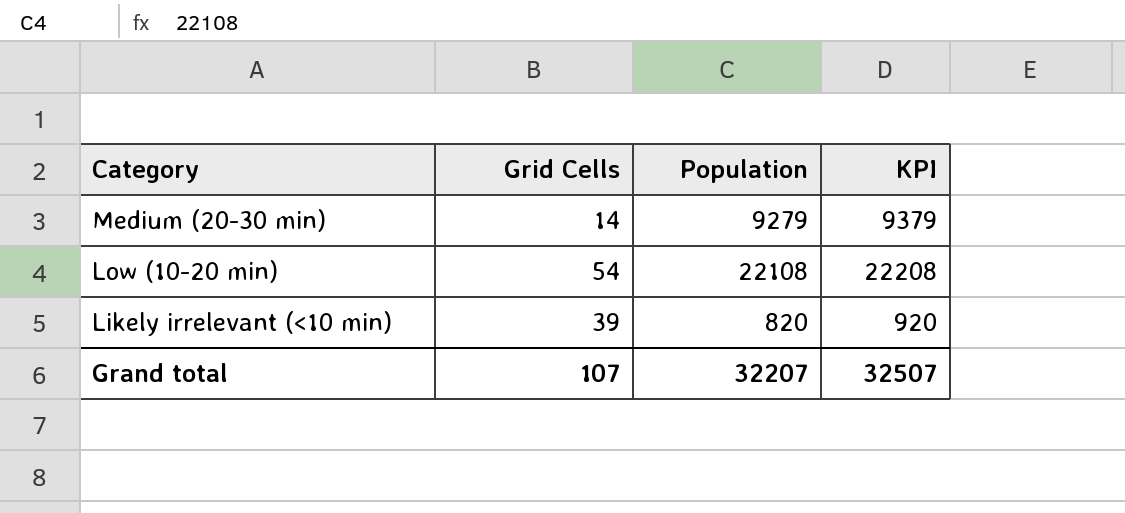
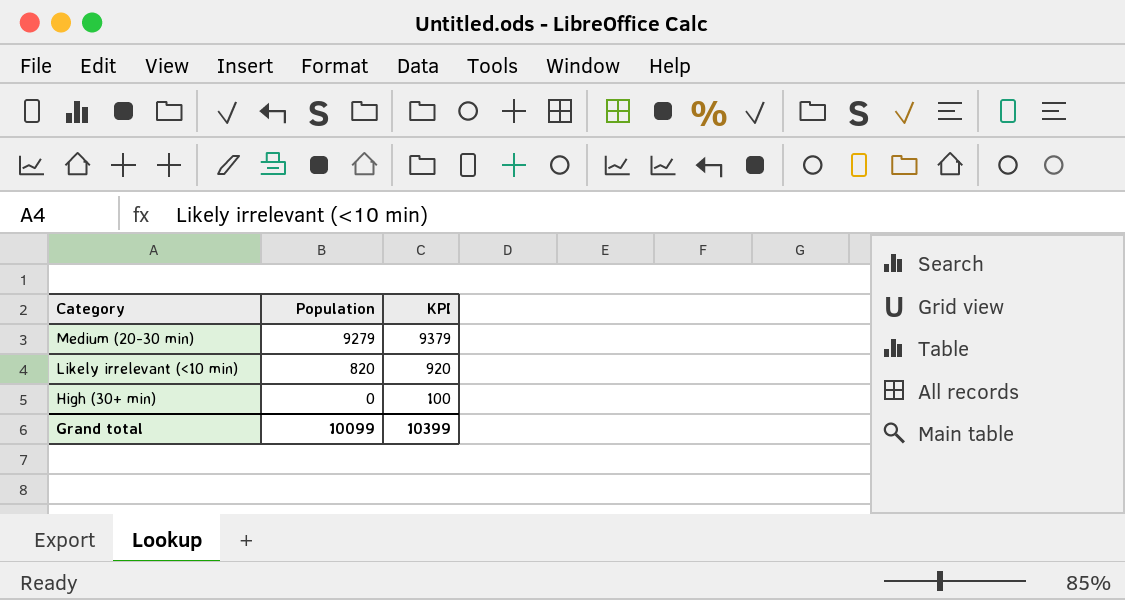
column Grid Cells | position: 2 -> none
row Low (10-20 min): 54 | 22108 | 22208 -> none
row High (30+ min): none -> 0 | 100
Grand total | Population: 32207 -> 10099
Grand total | KPI: 32507 -> 10399

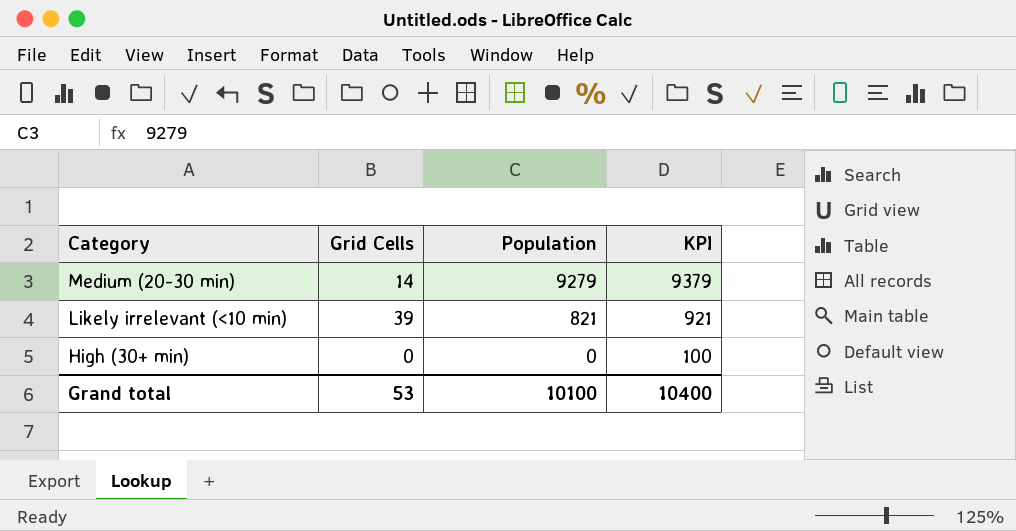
column Grid Cells | position: none -> 2
Likely irrelevant (<10 min) | Population: 820 -> 821
Likely irrelevant (<10 min) | KPI: 920 -> 921
Grand total | Population: 10099 -> 10100
Grand total | KPI: 10399 -> 10400

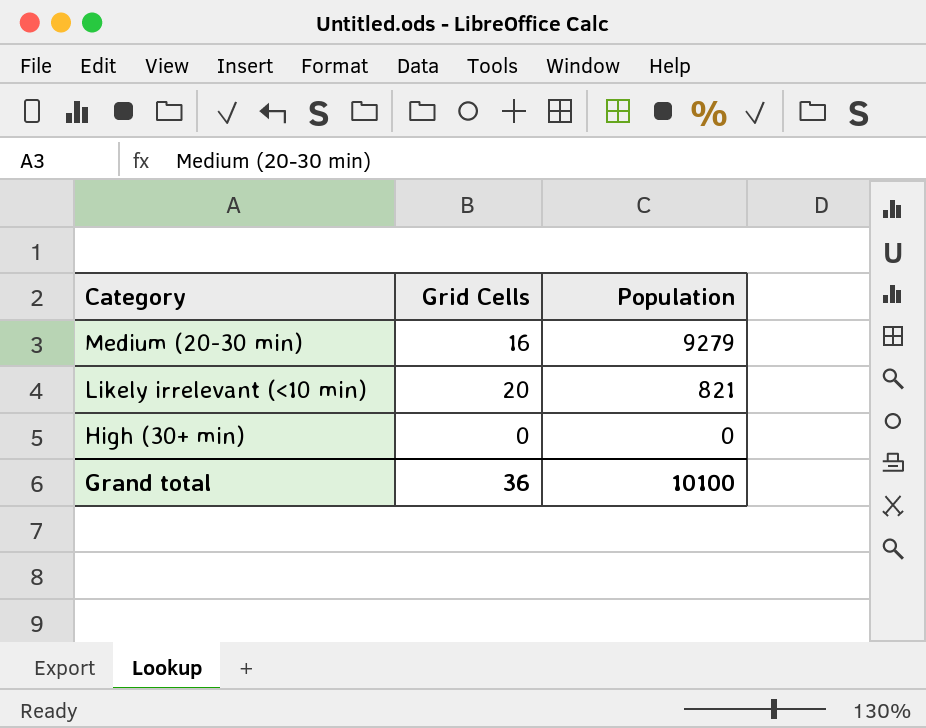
column KPI | formula: [Population] + 100 -> none
Medium (20-30 min) | Grid Cells: 14 -> 16
Likely irrelevant (<10 min) | Grid Cells: 39 -> 20
Grand total | Grid Cells: 53 -> 36

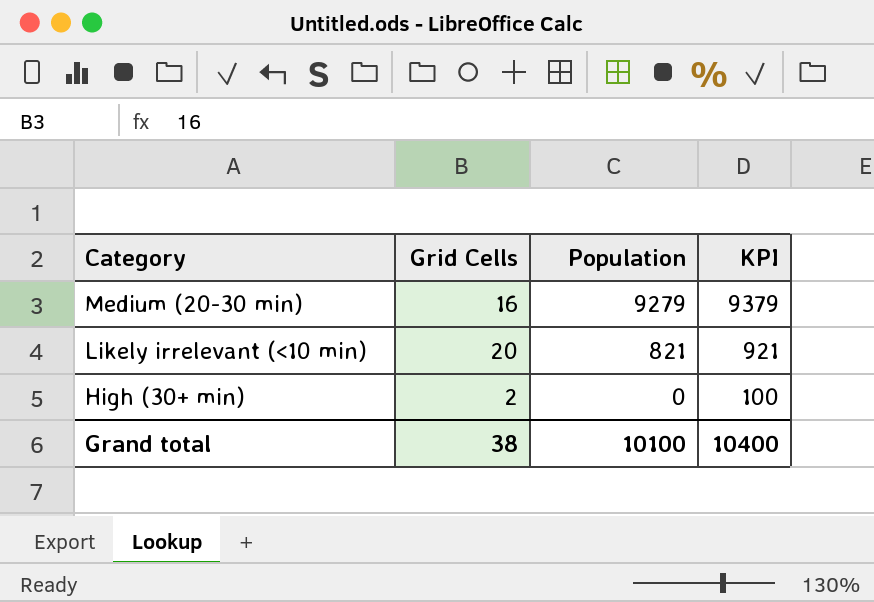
column KPI | formula: none -> [Population] + 100
High (30+ min) | Grid Cells: 0 -> 2
Grand total | Grid Cells: 36 -> 38

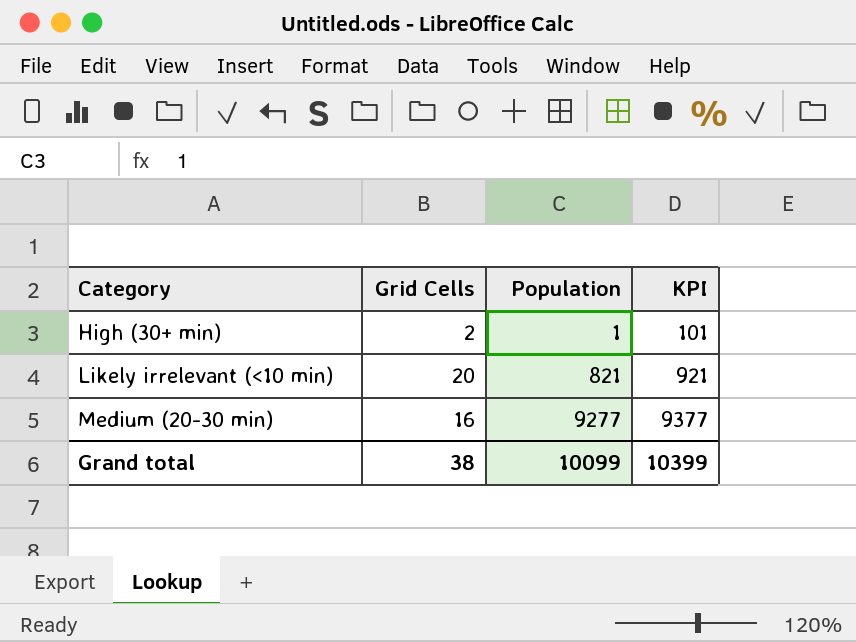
row order: Category descending -> Category ascending
High (30+ min) | Population: 0 -> 1
High (30+ min) | KPI: 100 -> 101
Medium (20-30 min) | Population: 9279 -> 9277
Medium (20-30 min) | KPI: 9379 -> 9377
Grand total | Population: 10100 -> 10099
Grand total | KPI: 10400 -> 10399

